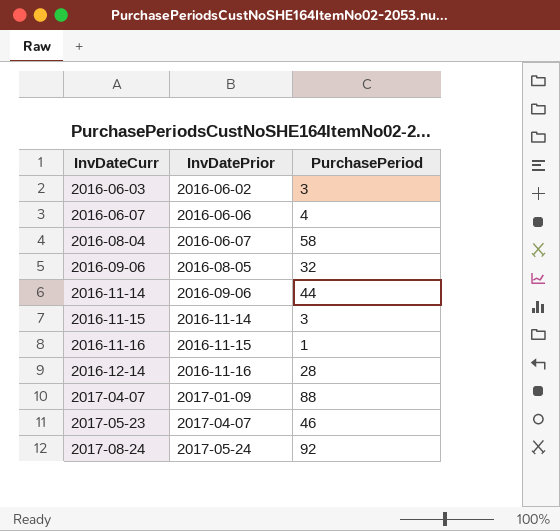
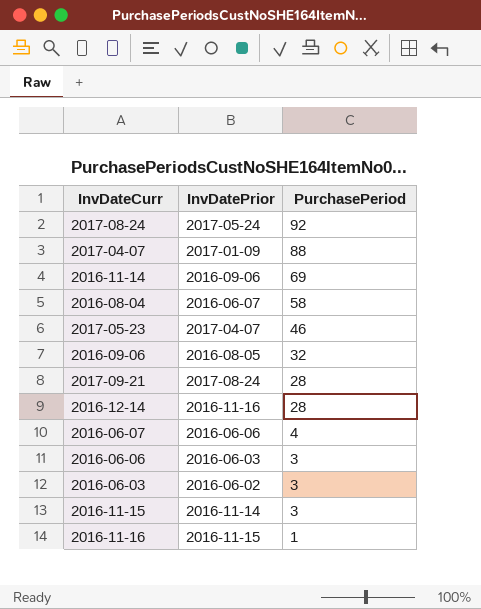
row order: InvDateCurr ascending -> PurchasePeriod descending
2016-11-14 | PurchasePeriod: 44 -> 69
row 2017-09-21: none -> 2017-08-24 | 28
row 2016-06-06: none -> 2016-06-03 | 3

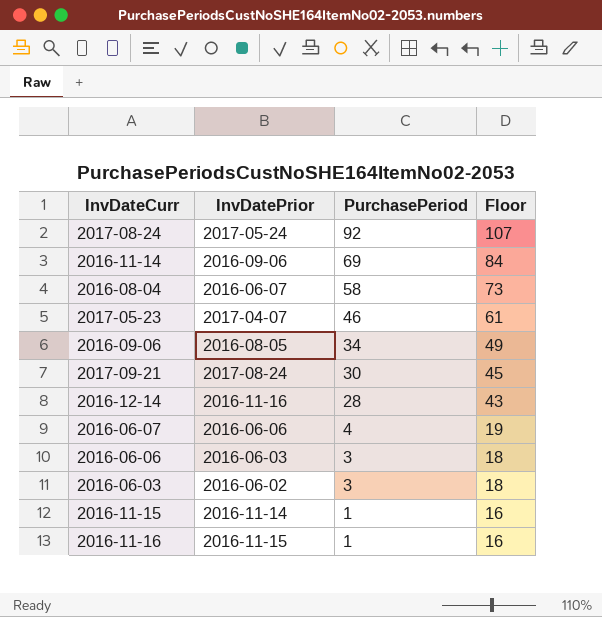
column Floor | formula: none -> [PurchasePeriod] + 15
row 2017-04-07: 2017-01-09 | 88 -> none
2016-09-06 | PurchasePeriod: 32 -> 34
2017-09-21 | PurchasePeriod: 28 -> 30
2016-11-15 | PurchasePeriod: 3 -> 1

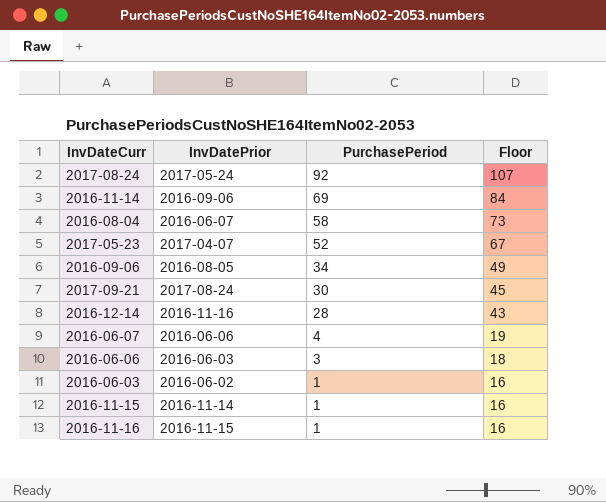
2017-05-23 | PurchasePeriod: 46 -> 52
2017-05-23 | Floor: 61 -> 67
2016-06-03 | PurchasePeriod: 3 -> 1
2016-06-03 | Floor: 18 -> 16

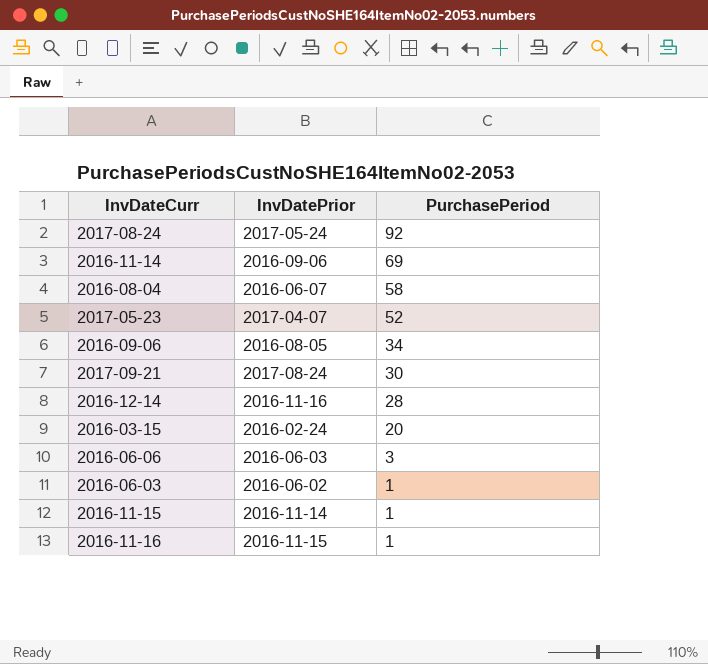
column Floor | formula: [PurchasePeriod] + 15 -> none
row 2016-06-07: 2016-06-06 | 4 | 19 -> none
row 2016-03-15: none -> 2016-02-24 | 20

